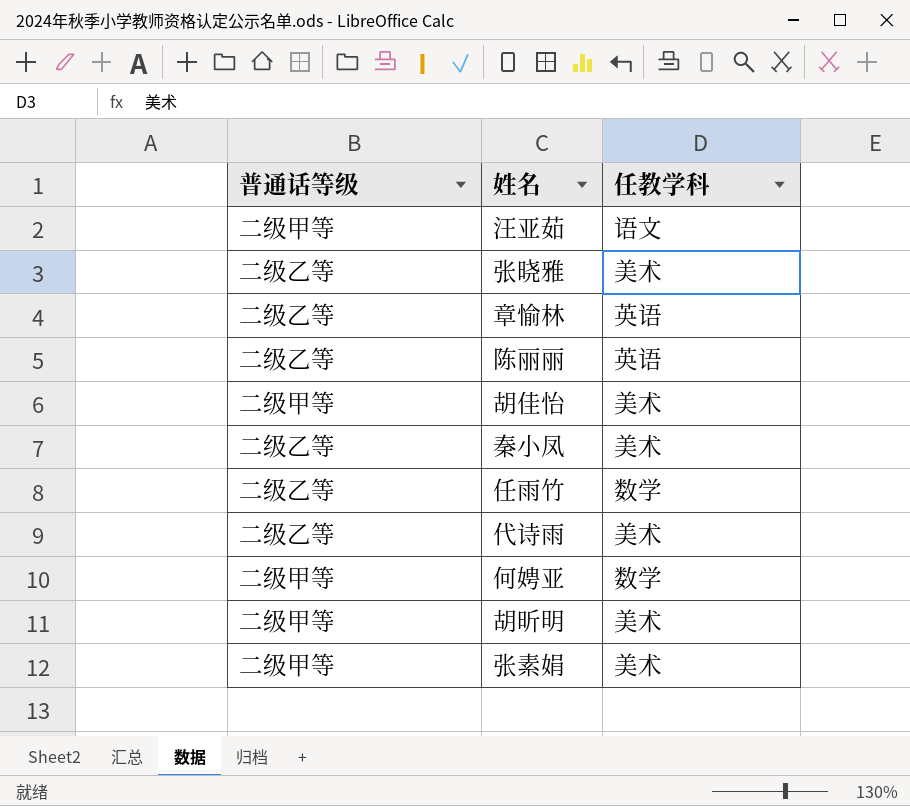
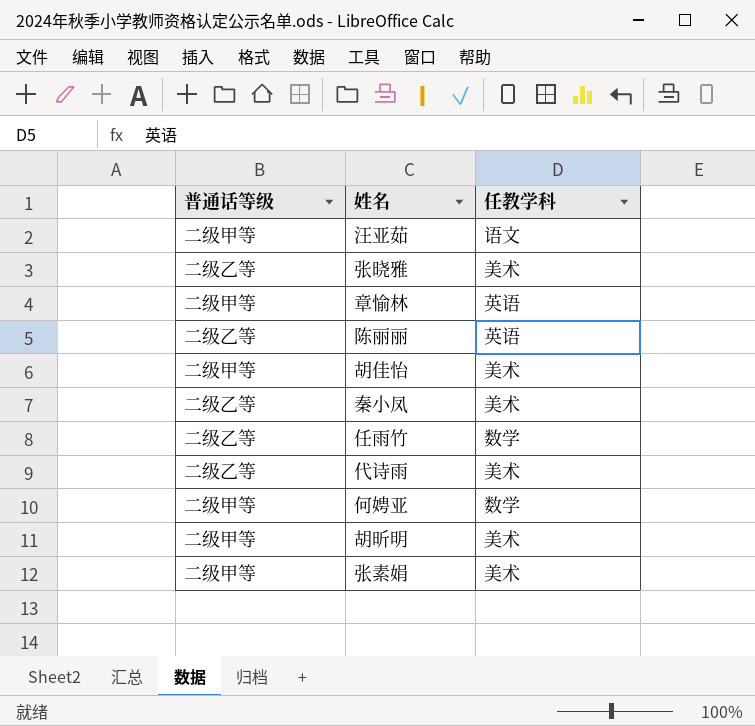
章愉林 | 普通话等级: 二级乙等 -> 二级甲等

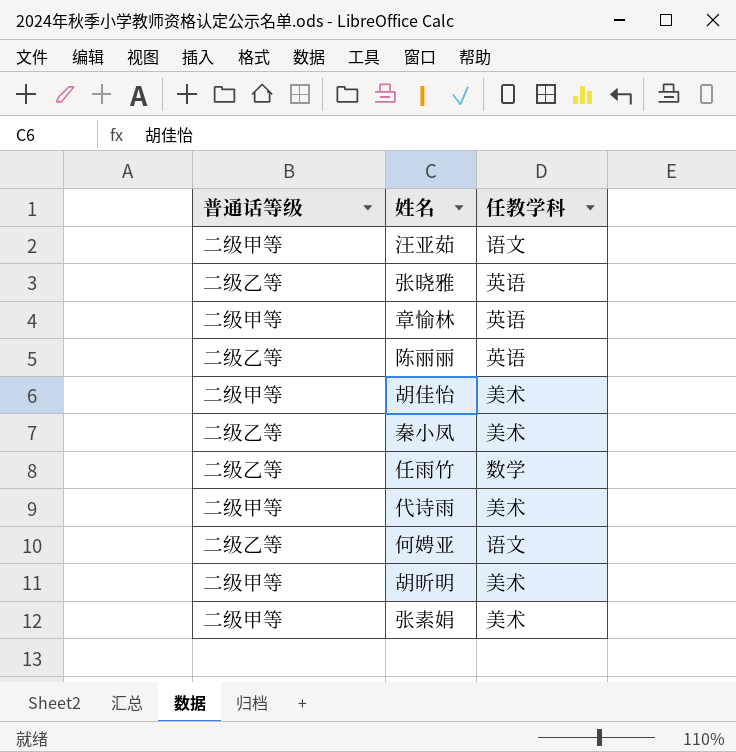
张晓雅 | 任教学科: 美术 -> 英语
代诗雨 | 普通话等级: 二级乙等 -> 二级甲等
何娉亚 | 普通话等级: 二级甲等 -> 二级乙等
何娉亚 | 任教学科: 数学 -> 语文

